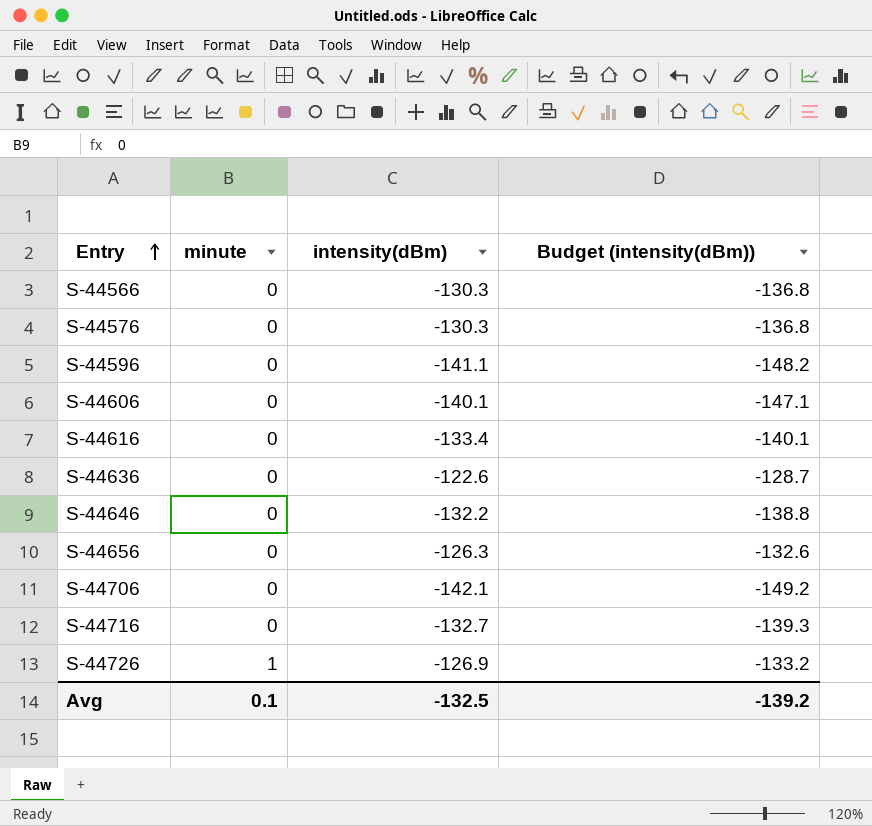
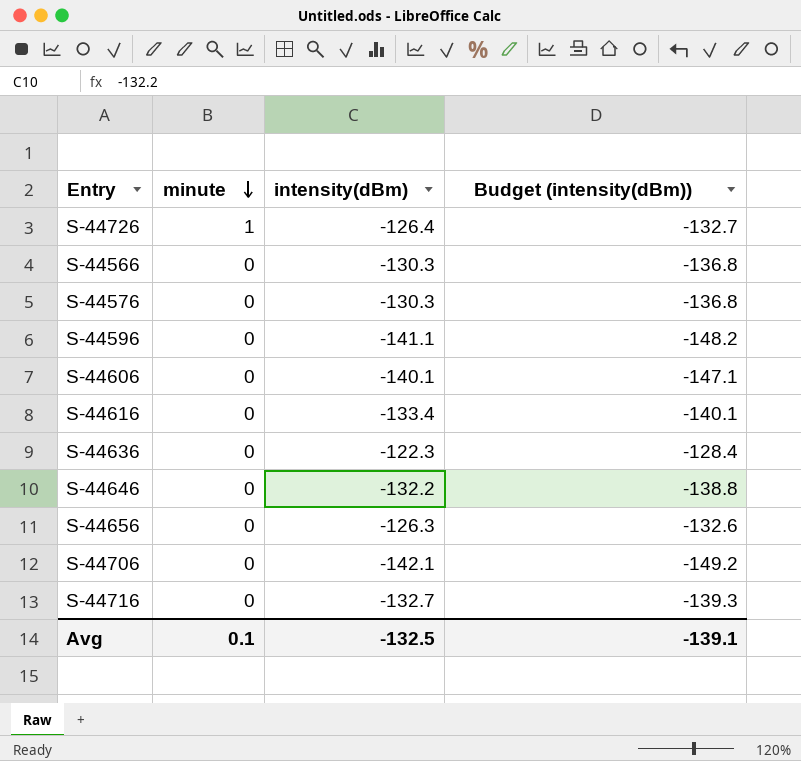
row order: Entry ascending -> minute descending
S-44726 | intensity(dBm): -126.9 -> -126.4
S-44726 | Budget (intensity(dBm)): -133.2 -> -132.7
S-44636 | intensity(dBm): -122.6 -> -122.3
S-44636 | Budget (intensity(dBm)): -128.7 -> -128.4
Avg | Budget (intensity(dBm)): -139.2 -> -139.1

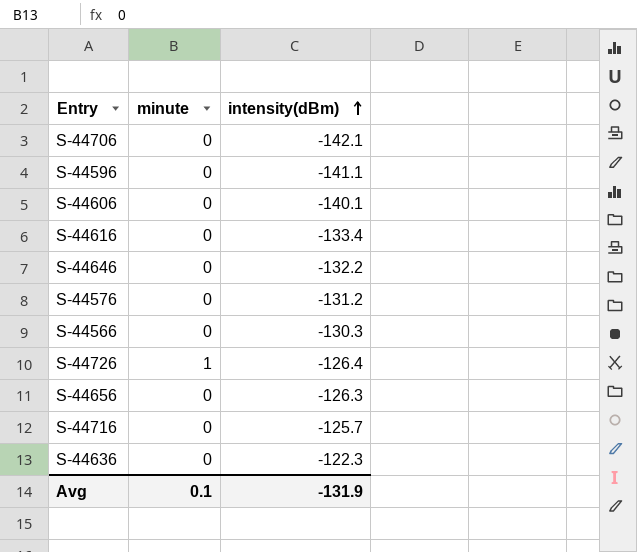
row order: minute descending -> intensity(dBm) ascending
column Budget (intensity(dBm)) | formula: [intensity(dBm)] * 1.05 -> none
S-44576 | intensity(dBm): -130.3 -> -131.2
S-44716 | intensity(dBm): -132.7 -> -125.7
Avg | intensity(dBm): -132.5 -> -131.9

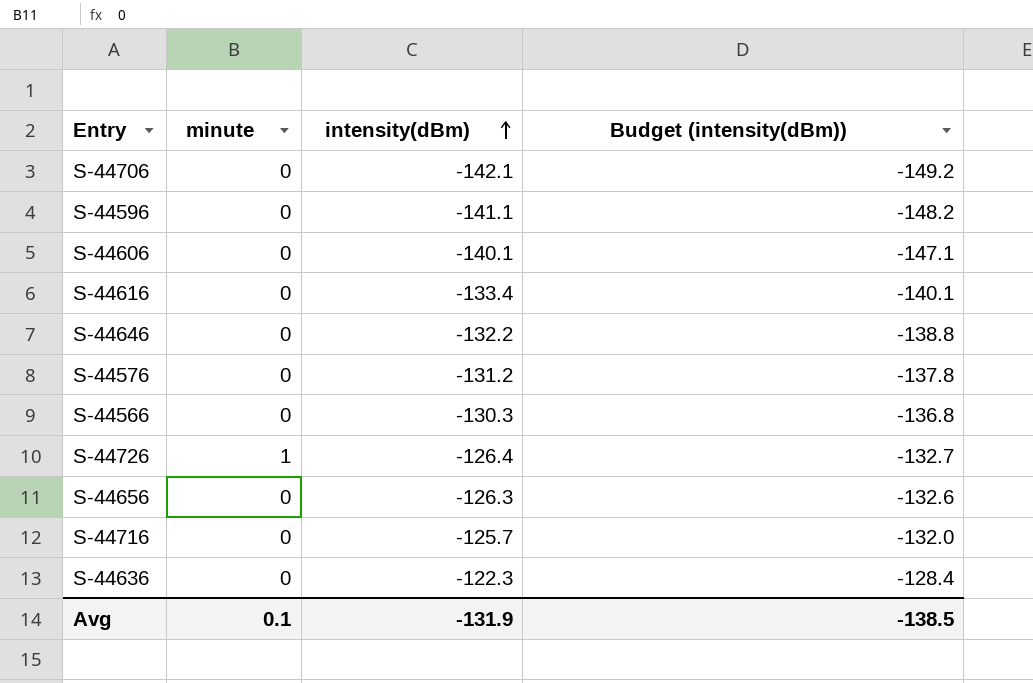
column Budget (intensity(dBm)) | formula: none -> [intensity(dBm)] * 1.05

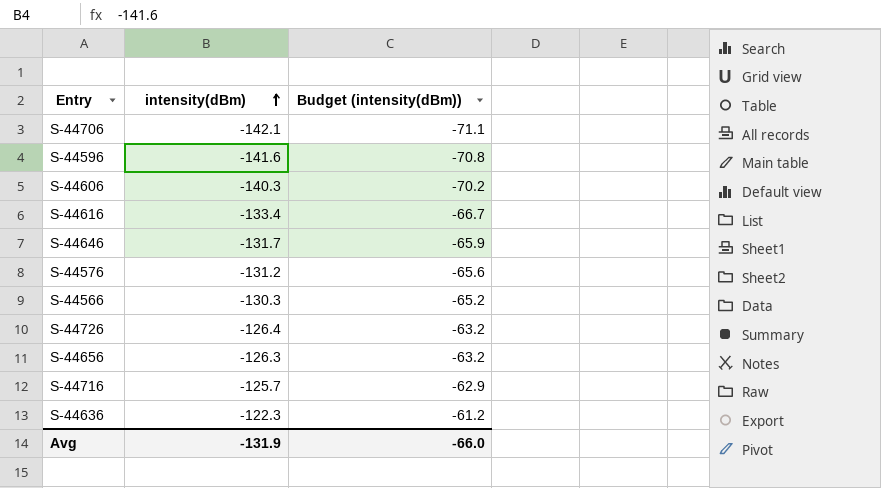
column minute | position: 2 -> none
column Budget (intensity(dBm)) | formula: [intensity(dBm)] * 1.05 -> [intensity(dBm)] * 0.5
S-44596 | intensity(dBm): -141.1 -> -141.6
S-44606 | intensity(dBm): -140.1 -> -140.3
S-44646 | intensity(dBm): -132.2 -> -131.7
Avg | Budget (intensity(dBm)): -138.5 -> -66.0

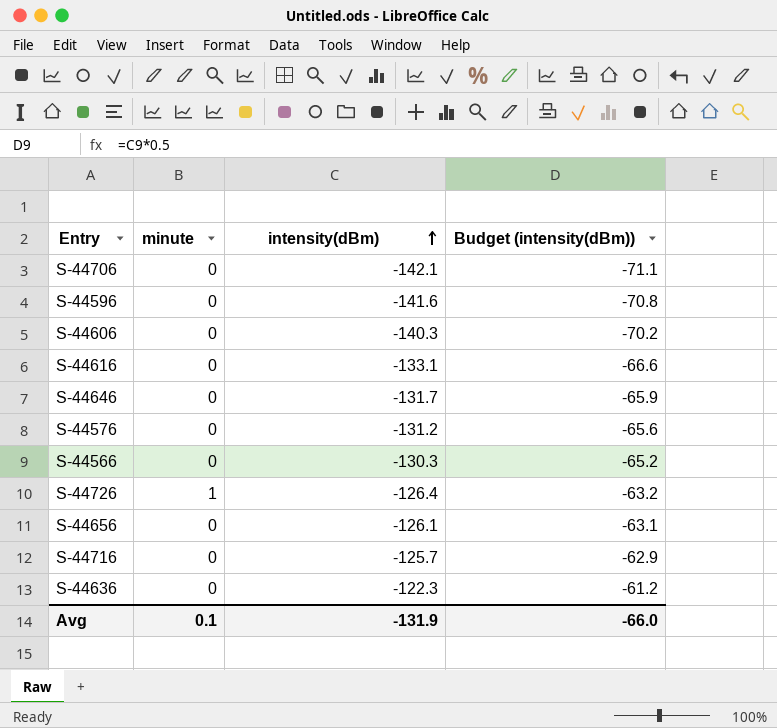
column minute | position: none -> 2
S-44616 | intensity(dBm): -133.4 -> -133.1
S-44616 | Budget (intensity(dBm)): -66.7 -> -66.6
S-44656 | intensity(dBm): -126.3 -> -126.1
S-44656 | Budget (intensity(dBm)): -63.2 -> -63.1

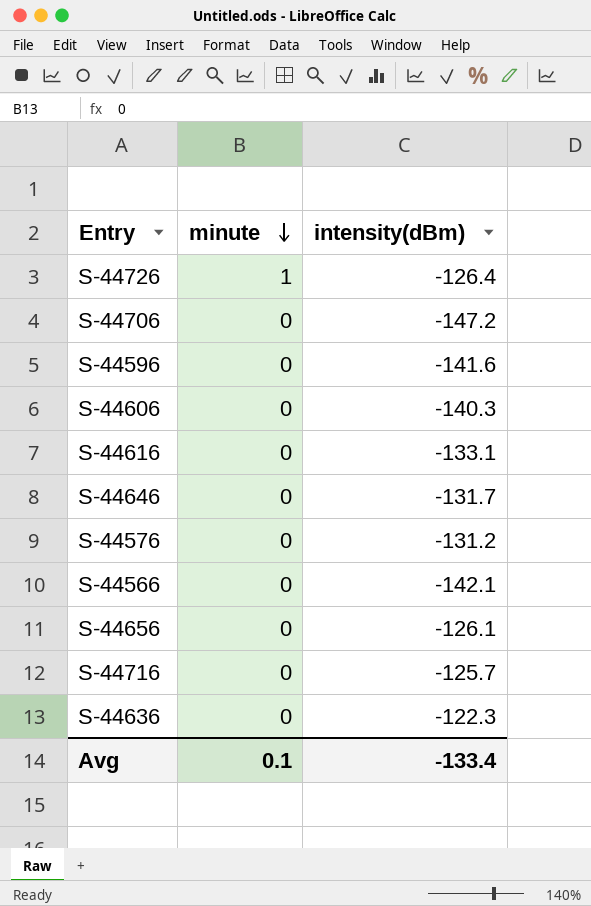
row order: intensity(dBm) ascending -> minute descending
column Budget (intensity(dBm)) | formula: [intensity(dBm)] * 0.5 -> none
S-44706 | intensity(dBm): -142.1 -> -147.2
S-44566 | intensity(dBm): -130.3 -> -142.1
Avg | intensity(dBm): -131.9 -> -133.4

